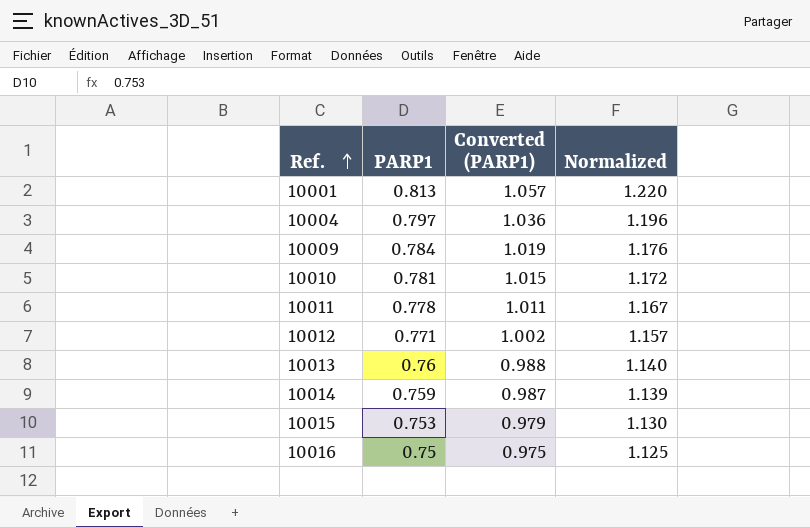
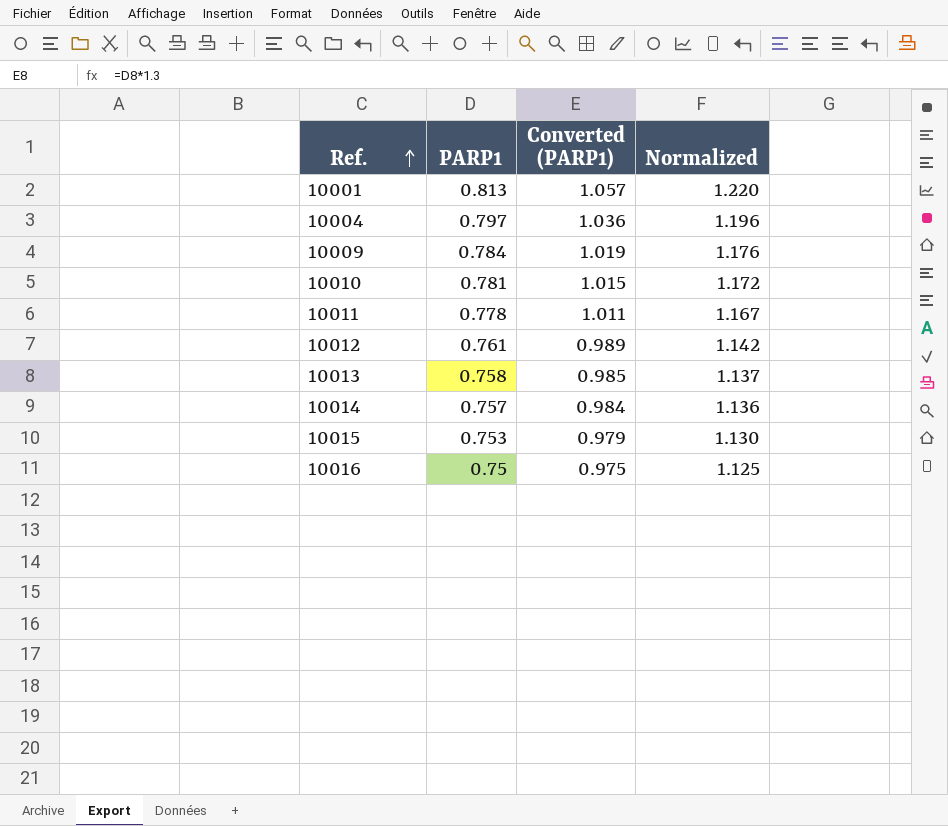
10012 | PARP1: 0.771 -> 0.761
10012 | Converted (PARP1): 1.002 -> 0.989
10012 | Normalized: 1.157 -> 1.142
10013 | PARP1: 0.76 -> 0.758
10013 | Converted (PARP1): 0.988 -> 0.985
10013 | Normalized: 1.140 -> 1.137
10014 | PARP1: 0.759 -> 0.757
10014 | Converted (PARP1): 0.987 -> 0.984
10014 | Normalized: 1.139 -> 1.136

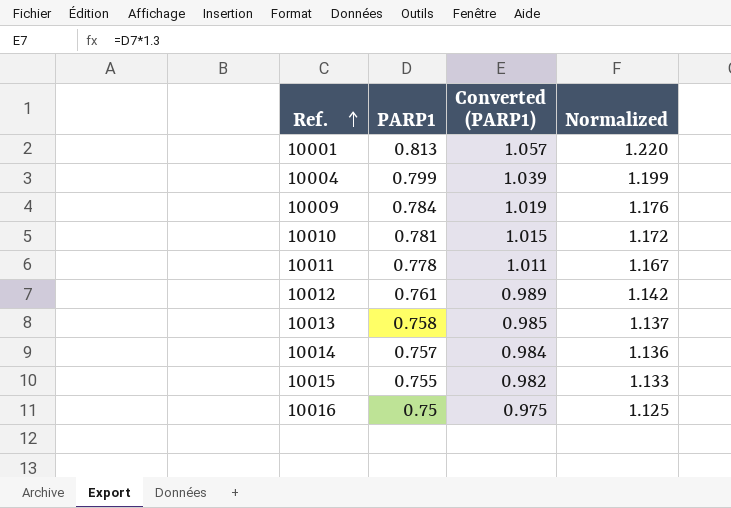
10004 | PARP1: 0.797 -> 0.799
10004 | Converted (PARP1): 1.036 -> 1.039
10004 | Normalized: 1.196 -> 1.199
10015 | PARP1: 0.753 -> 0.755
10015 | Converted (PARP1): 0.979 -> 0.982
10015 | Normalized: 1.130 -> 1.133

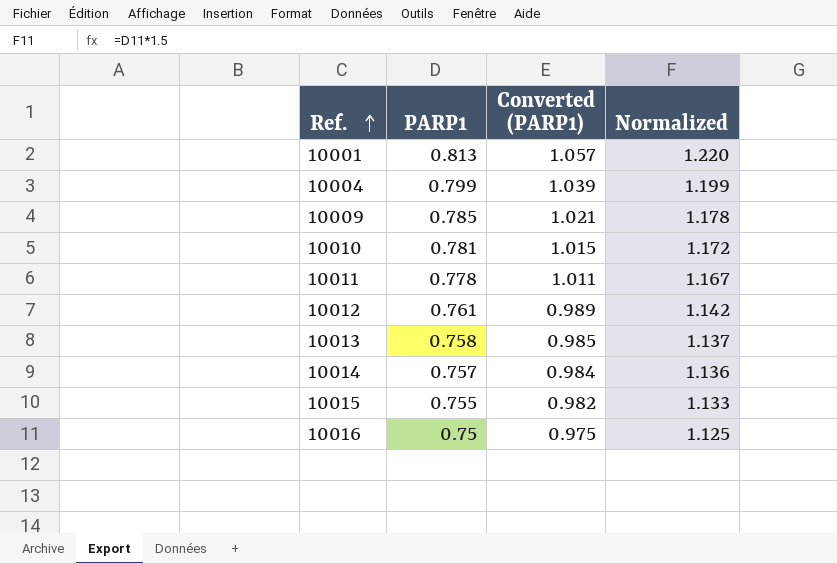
10009 | PARP1: 0.784 -> 0.785
10009 | Converted (PARP1): 1.019 -> 1.021
10009 | Normalized: 1.176 -> 1.178

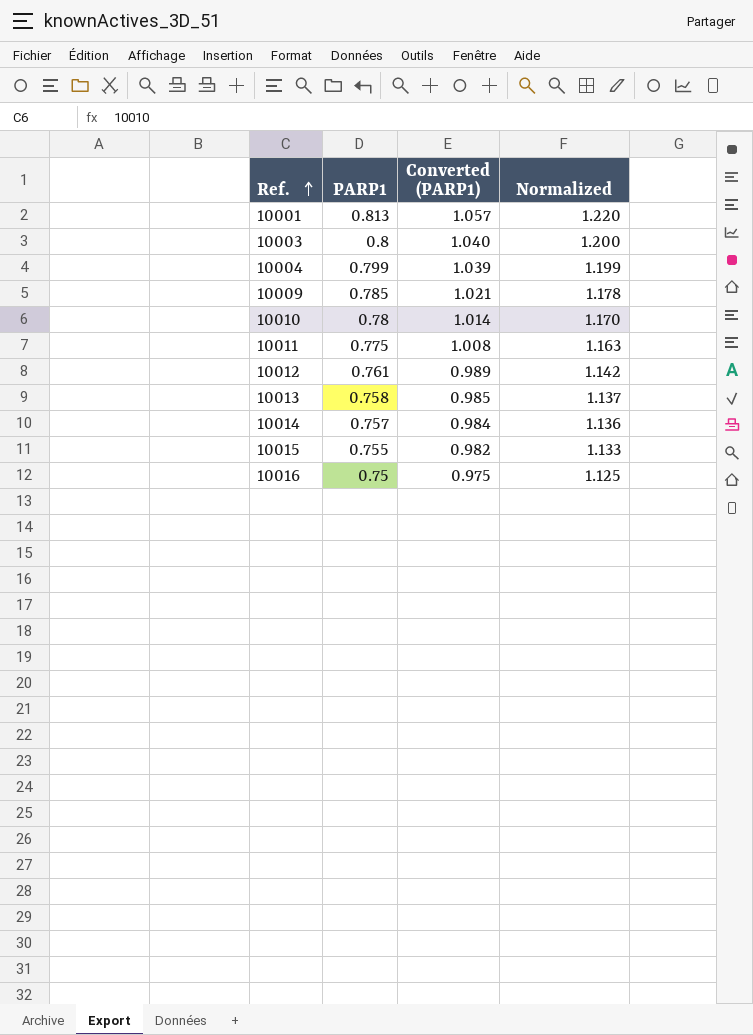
row 10003: none -> 0.8 | 1.040 | 1.200
10010 | PARP1: 0.781 -> 0.78
10010 | Converted (PARP1): 1.015 -> 1.014
10010 | Normalized: 1.172 -> 1.170
10011 | PARP1: 0.778 -> 0.775
10011 | Converted (PARP1): 1.011 -> 1.008
10011 | Normalized: 1.167 -> 1.163

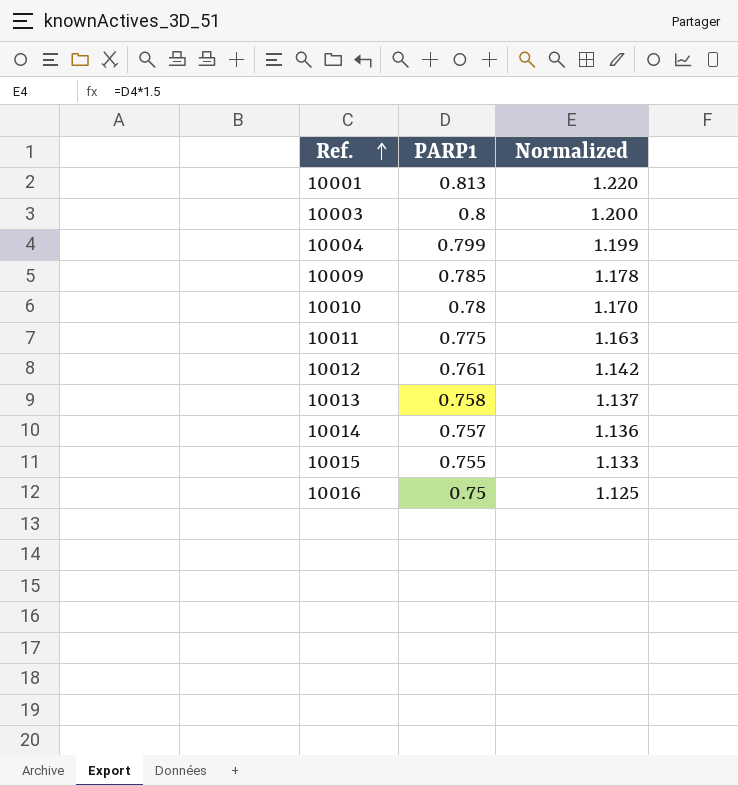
column Converted (PARP1) | formula: [PARP1] * 1.3 -> none

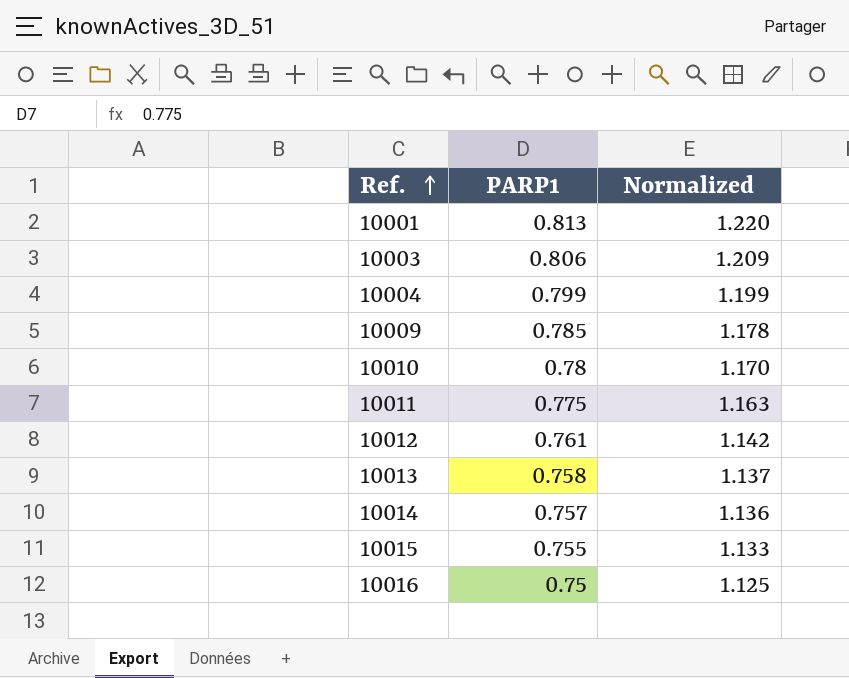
10003 | PARP1: 0.8 -> 0.806
10003 | Normalized: 1.200 -> 1.209

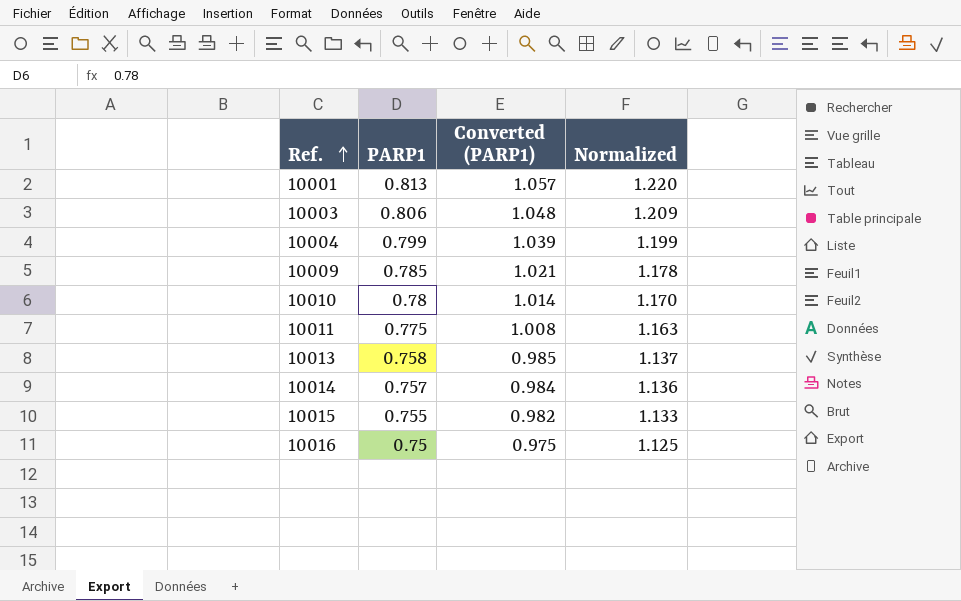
column Converted (PARP1) | formula: none -> [PARP1] * 1.3
row 10012: 0.761 | 1.142 -> none

